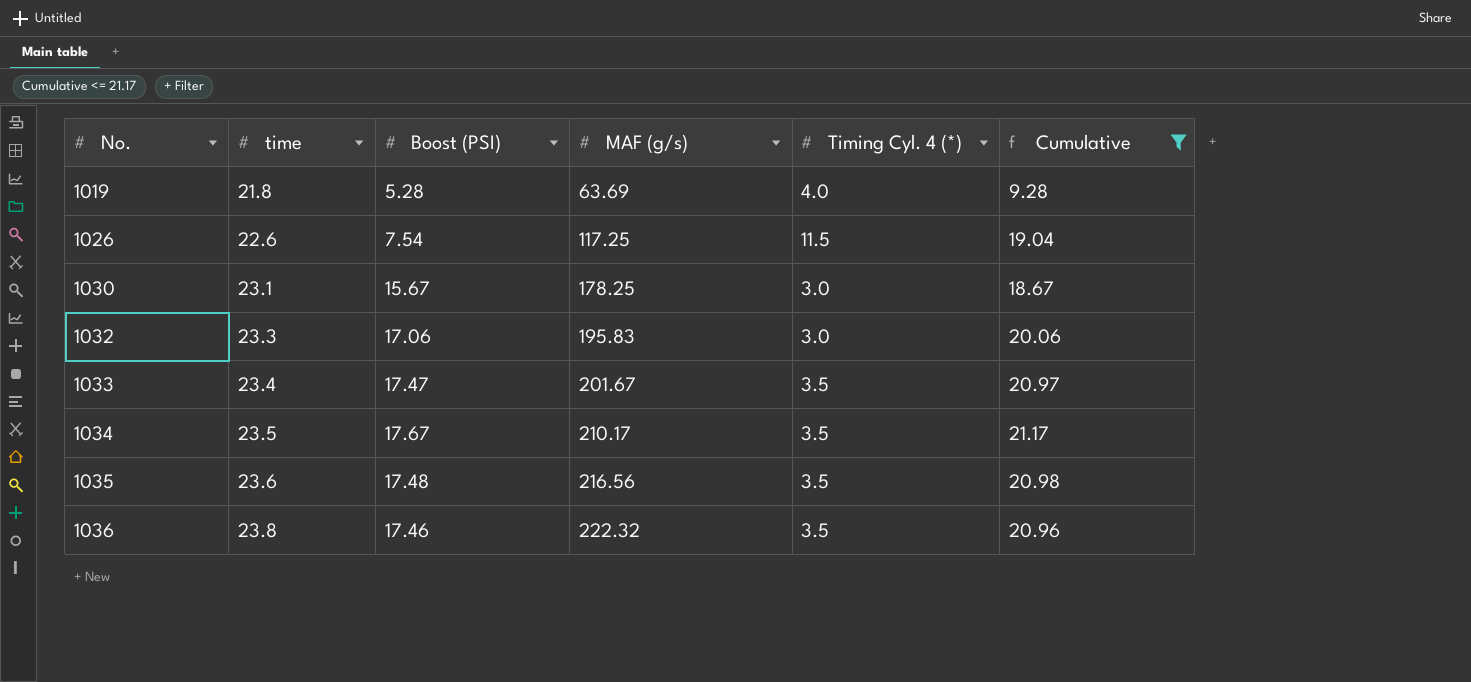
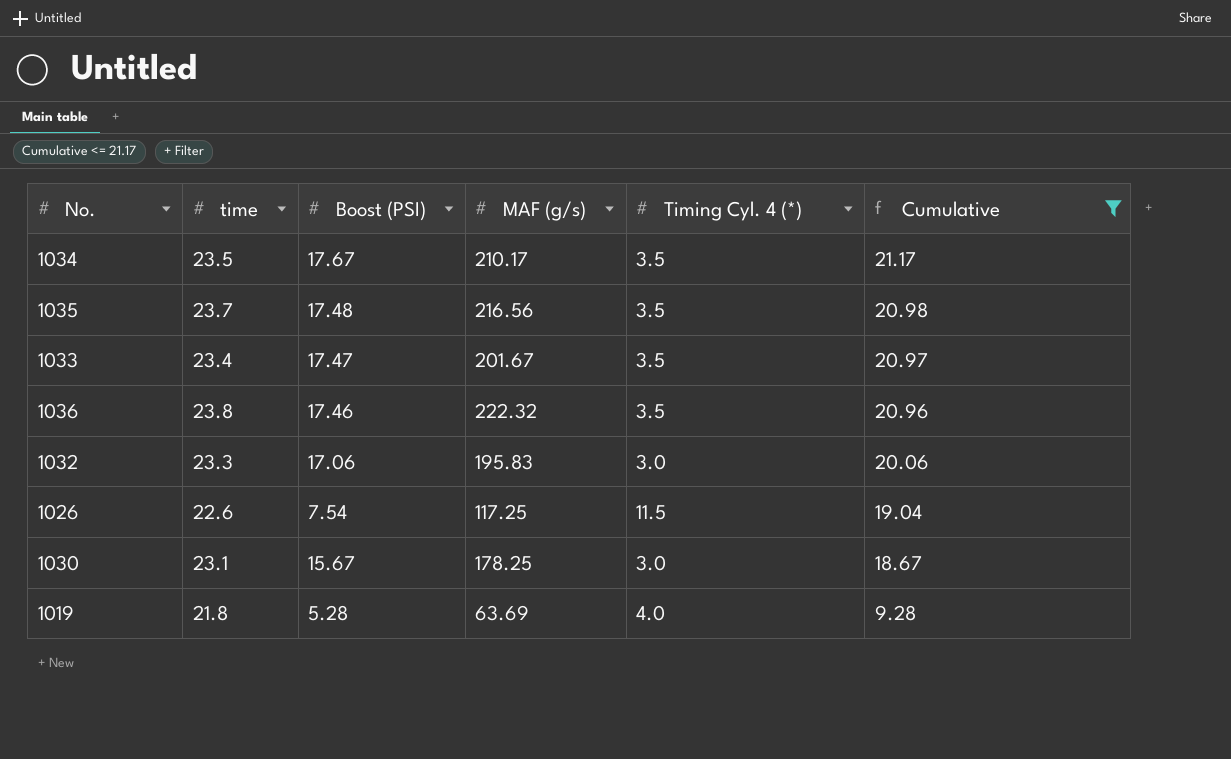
row order: No. ascending -> Cumulative descending
1035 | time: 23.6 -> 23.7

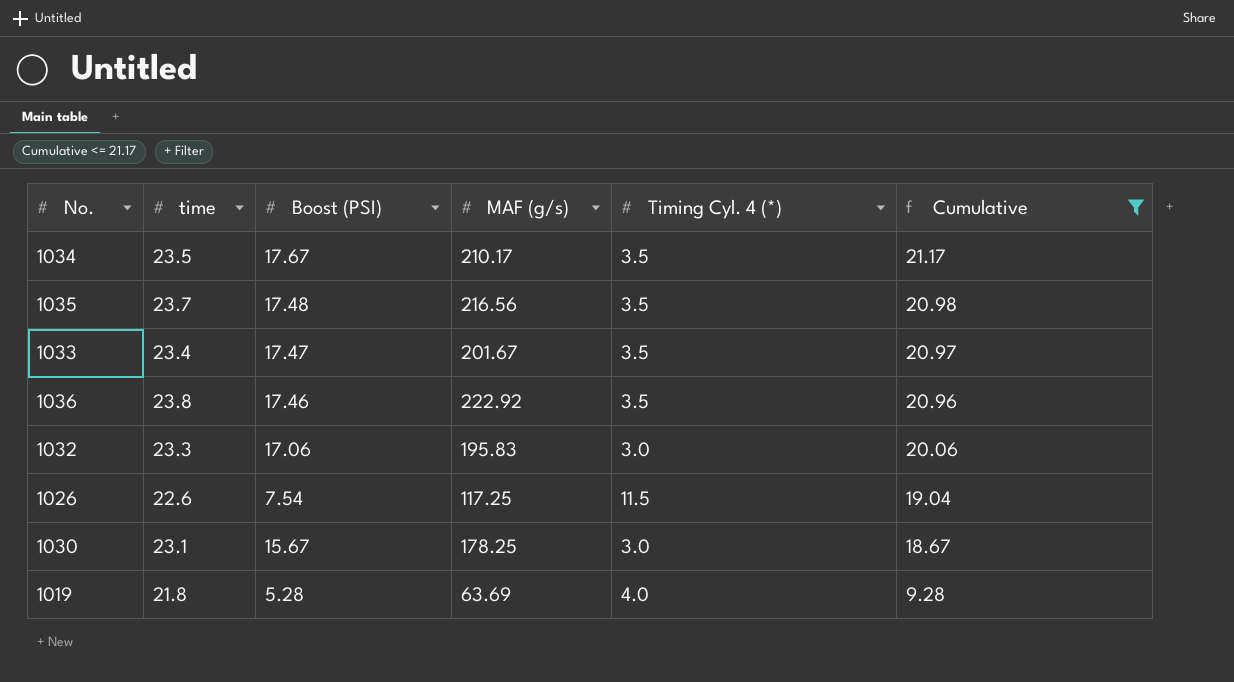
1036 | MAF (g/s): 222.32 -> 222.92

